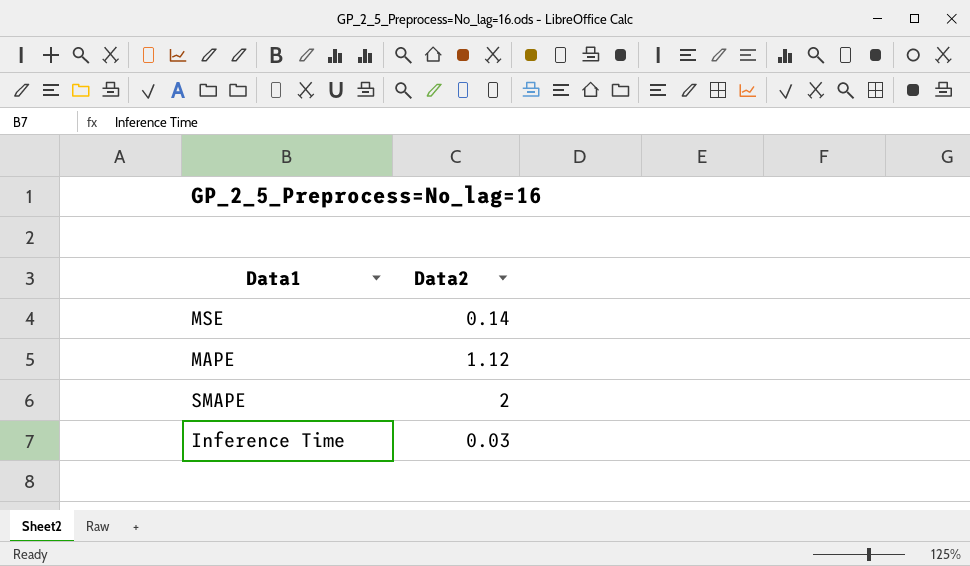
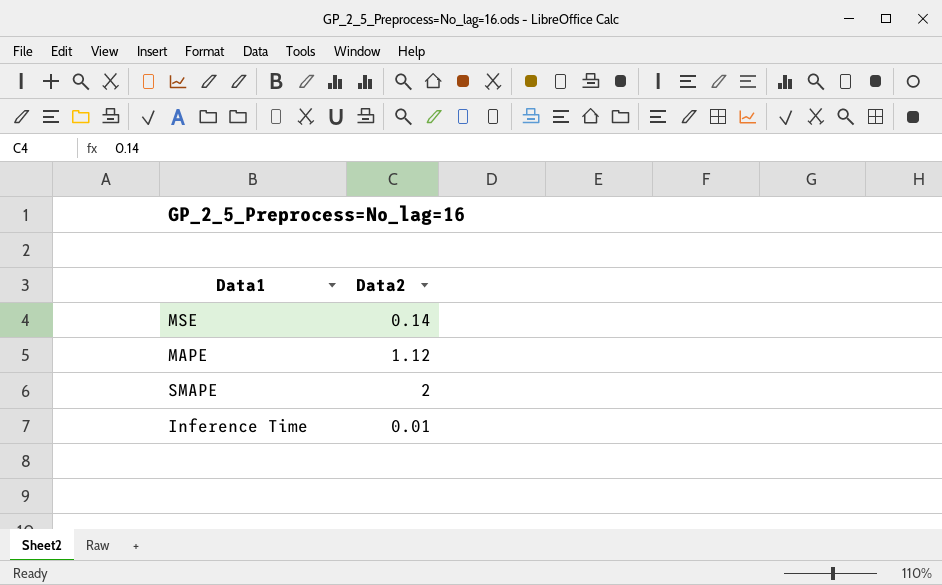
Inference Time | Data2: 0.03 -> 0.01

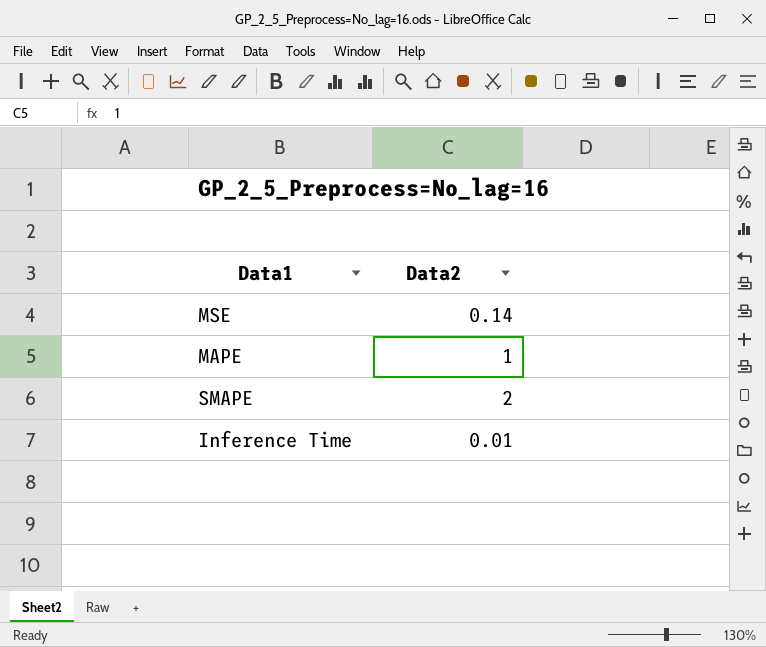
MAPE | Data2: 1.12 -> 1

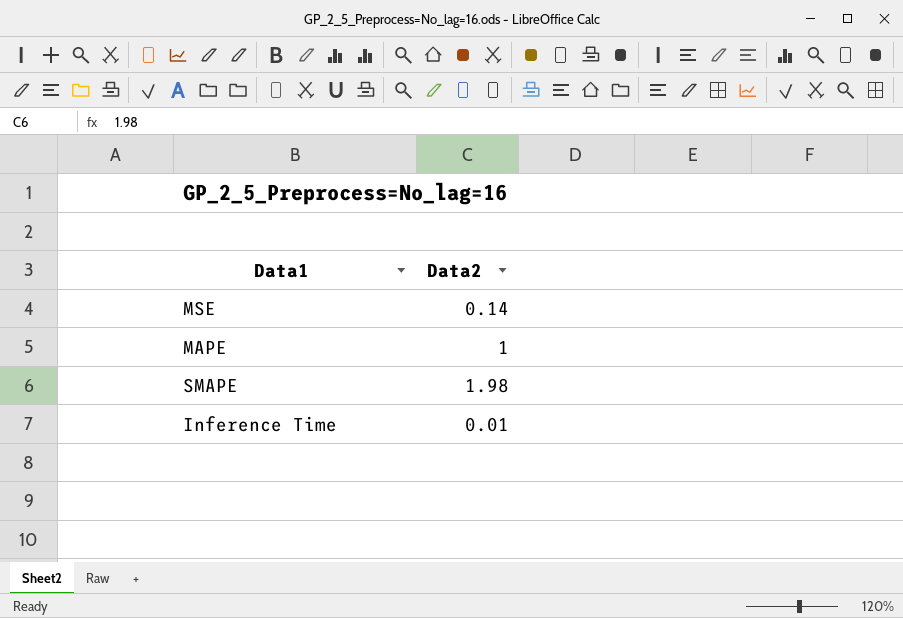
SMAPE | Data2: 2 -> 1.98

